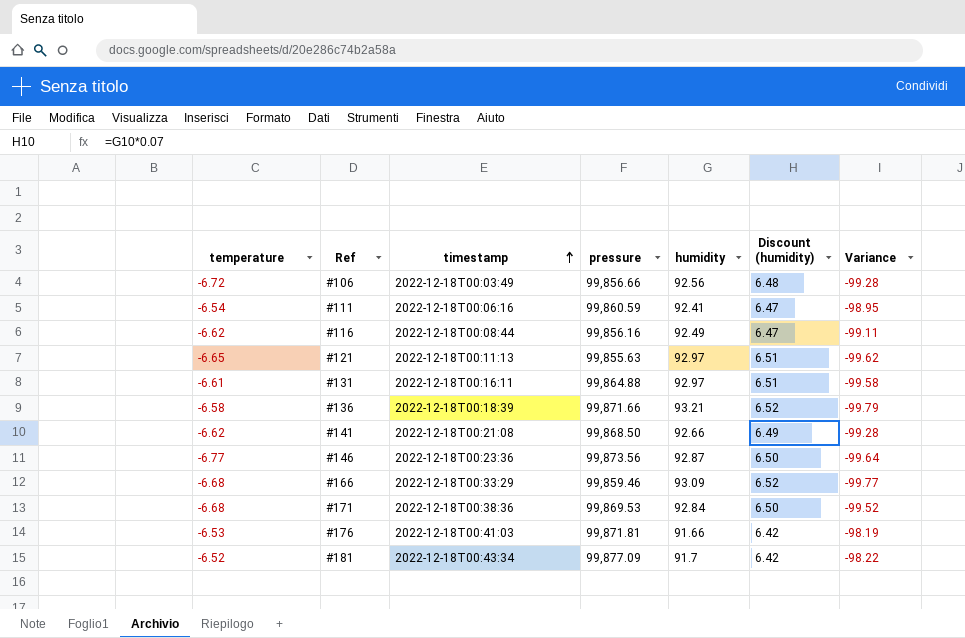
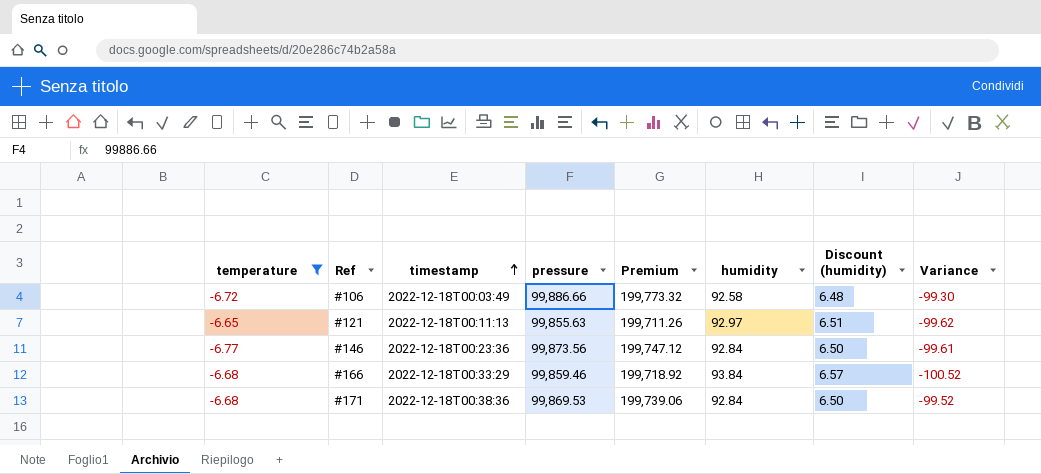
filter: none -> temperature <= -6.65
column Premium | formula: none -> [pressure] * 2
#106 | pressure: 99,856.66 -> 99,886.66
#106 | humidity: 92.56 -> 92.58
#106 | Variance: -99.28 -> -99.30
#146 | humidity: 92.87 -> 92.84
#146 | Variance: -99.64 -> -99.61
#166 | humidity: 93.09 -> 93.84
#166 | Discount (humidity): 6.52 -> 6.57
#166 | Variance: -99.77 -> -100.52

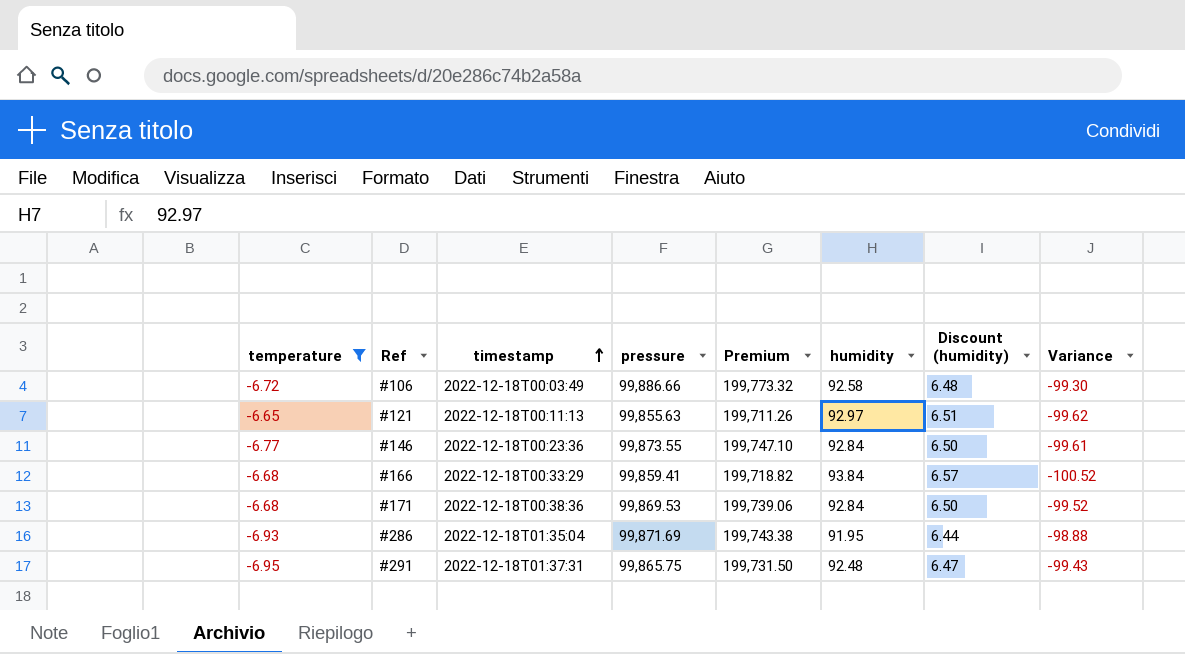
#146 | pressure: 99,873.56 -> 99,873.55
#146 | Premium: 199,747.12 -> 199,747.10
#166 | pressure: 99,859.46 -> 99,859.41
#166 | Premium: 199,718.92 -> 199,718.82
row #286: none -> -6.93 | 2022-12-18T01:35:04 | 99,871.69 | 199,743.38 | 91.95 | 6.44 | -98.88
row #291: none -> -6.95 | 2022-12-18T01:37:31 | 99,865.75 | 199,731.50 | 92.48 | 6.47 | -99.43

